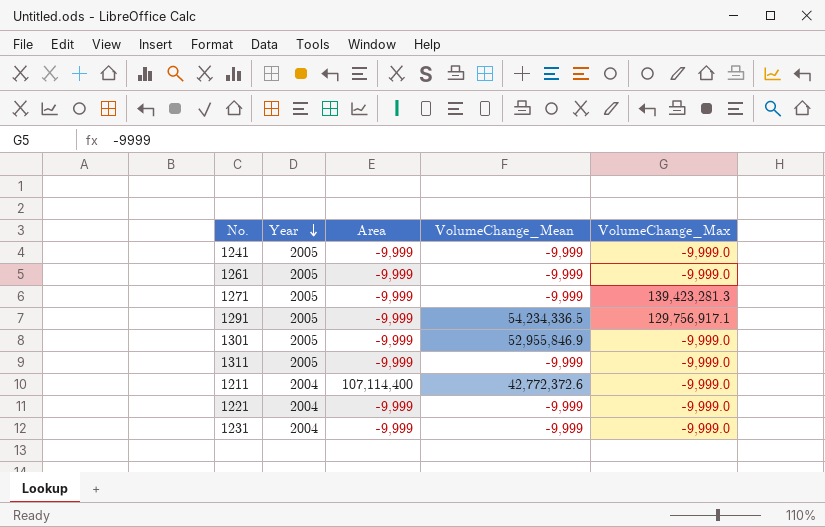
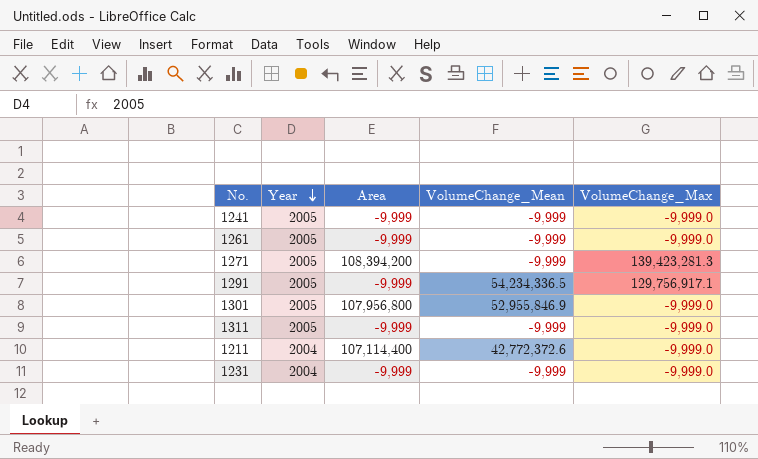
row 1221: 2004 | -9,999 | -9,999 | -9,999.0 -> none
1271 | Area: -9,999 -> 108,394,200
1301 | Area: -9,999 -> 107,956,800

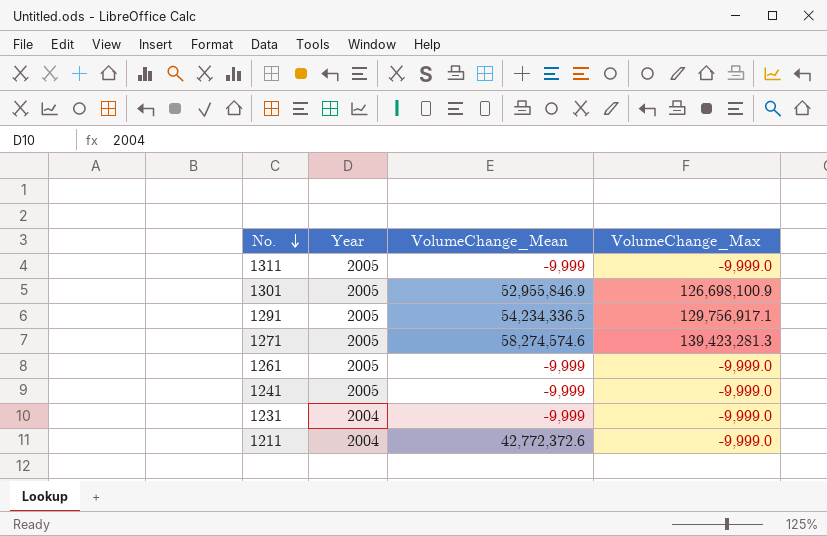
row order: Year descending -> No. descending
column Area | position: 3 -> none
1301 | VolumeChange_Max: -9,999.0 -> 126,698,100.9
1271 | VolumeChange_Mean: -9,999 -> 58,274,574.6

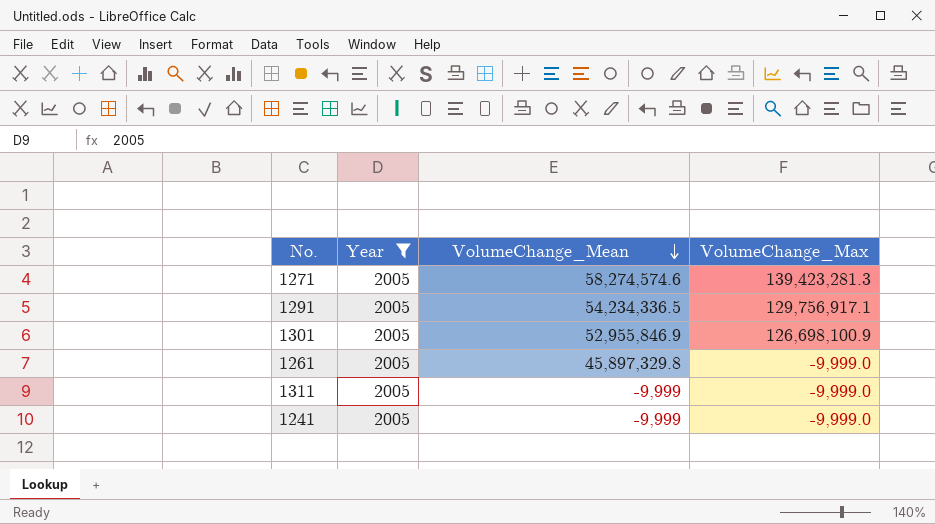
filter: none -> Year = 2005
row order: No. descending -> VolumeChange_Mean descending
1261 | VolumeChange_Mean: -9,999 -> 45,897,329.8

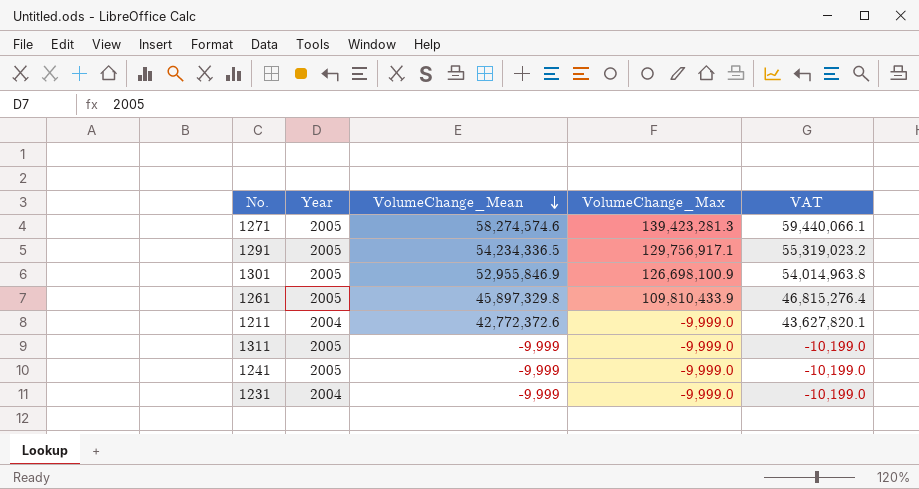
filter: Year = 2005 -> none
column VAT | formula: none -> [VolumeChange_Mean] * 1.02
1261 | VolumeChange_Max: -9,999.0 -> 109,810,433.9

